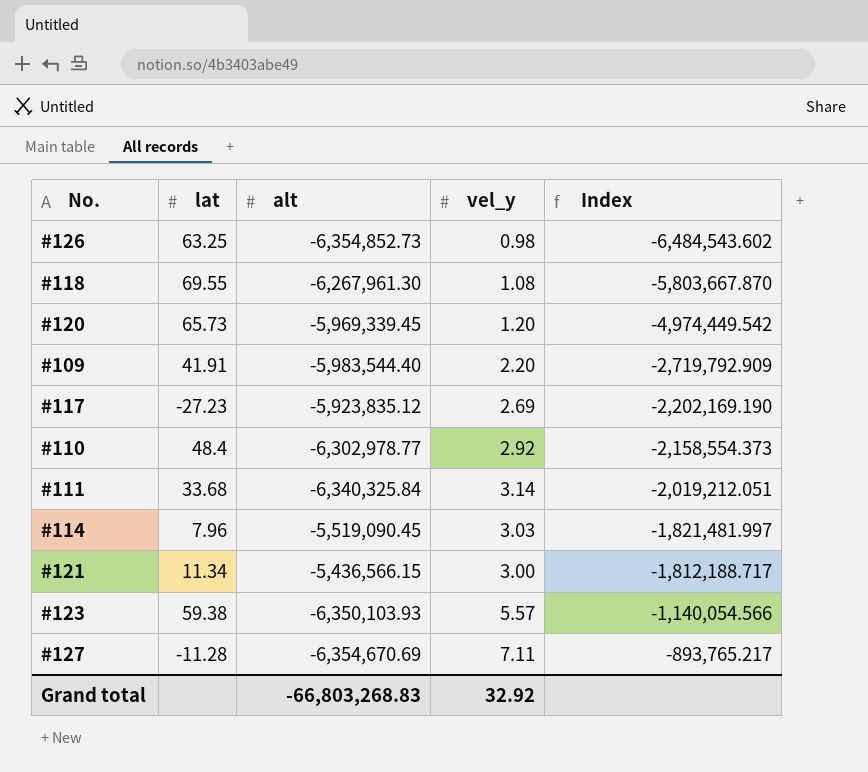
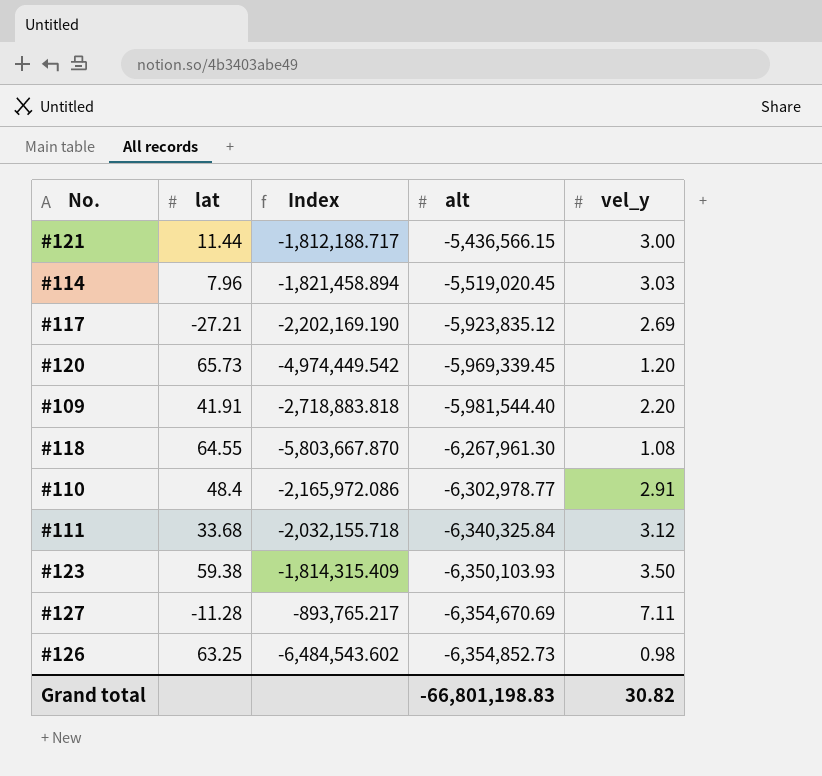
row order: Index ascending -> alt descending
column Index | position: 5 -> 3
#121 | lat: 11.34 -> 11.44
#114 | Index: -1,821,481.997 -> -1,821,458.894
#114 | alt: -5,519,090.45 -> -5,519,020.45
#117 | lat: -27.23 -> -27.21
#109 | Index: -2,719,792.909 -> -2,718,883.818
#109 | alt: -5,983,544.40 -> -5,981,544.40
#118 | lat: 69.55 -> 64.55
#110 | Index: -2,158,554.373 -> -2,165,972.086
#110 | vel_y: 2.92 -> 2.91
#111 | Index: -2,019,212.051 -> -2,032,155.718
#111 | vel_y: 3.14 -> 3.12
#123 | Index: -1,140,054.566 -> -1,814,315.409
#123 | vel_y: 5.57 -> 3.50
Grand total | alt: -66,803,268.83 -> -66,801,198.83
Grand total | vel_y: 32.92 -> 30.82

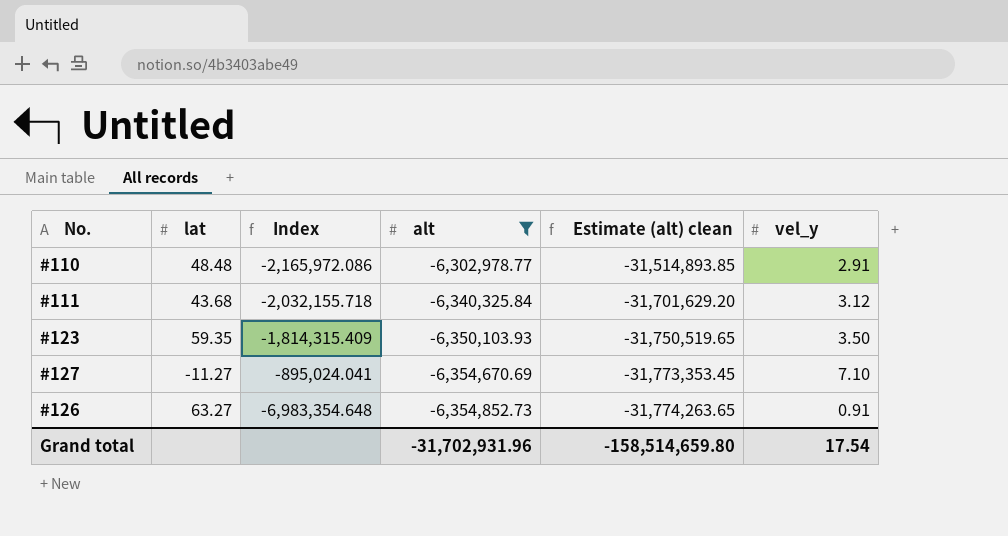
filter: none -> alt <= -6,302,978.77
column Estimate (alt) clean | formula: none -> [alt] * 5
#110 | lat: 48.4 -> 48.48
#111 | lat: 33.68 -> 43.68
#123 | lat: 59.38 -> 59.35
#127 | lat: -11.28 -> -11.27
#127 | Index: -893,765.217 -> -895,024.041
#127 | vel_y: 7.11 -> 7.10
#126 | lat: 63.25 -> 63.27
#126 | Index: -6,484,543.602 -> -6,983,354.648
#126 | vel_y: 0.98 -> 0.91
Grand total | alt: -66,801,198.83 -> -31,702,931.96
Grand total | vel_y: 30.82 -> 17.54

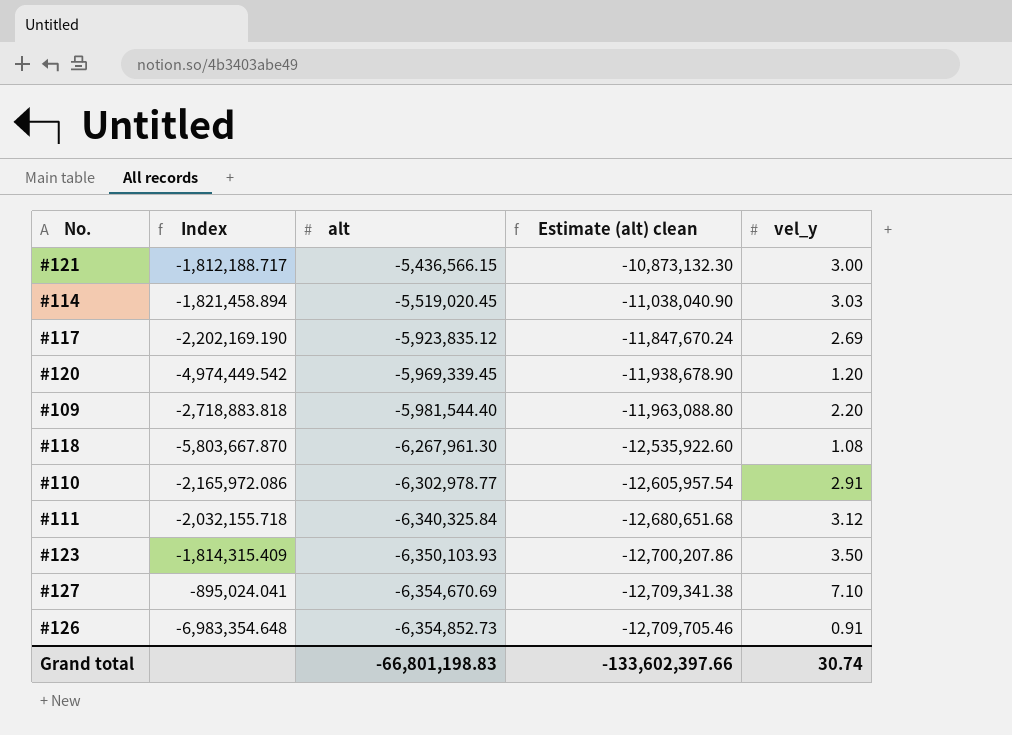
filter: alt <= -6,302,978.77 -> none
column lat | position: 2 -> none
column Estimate (alt) clean | formula: [alt] * 5 -> [alt] * 2
Grand total | alt: -31,702,931.96 -> -66,801,198.83
Grand total | Estimate (alt) clean: -158,514,659.80 -> -133,602,397.66
Grand total | vel_y: 17.54 -> 30.74

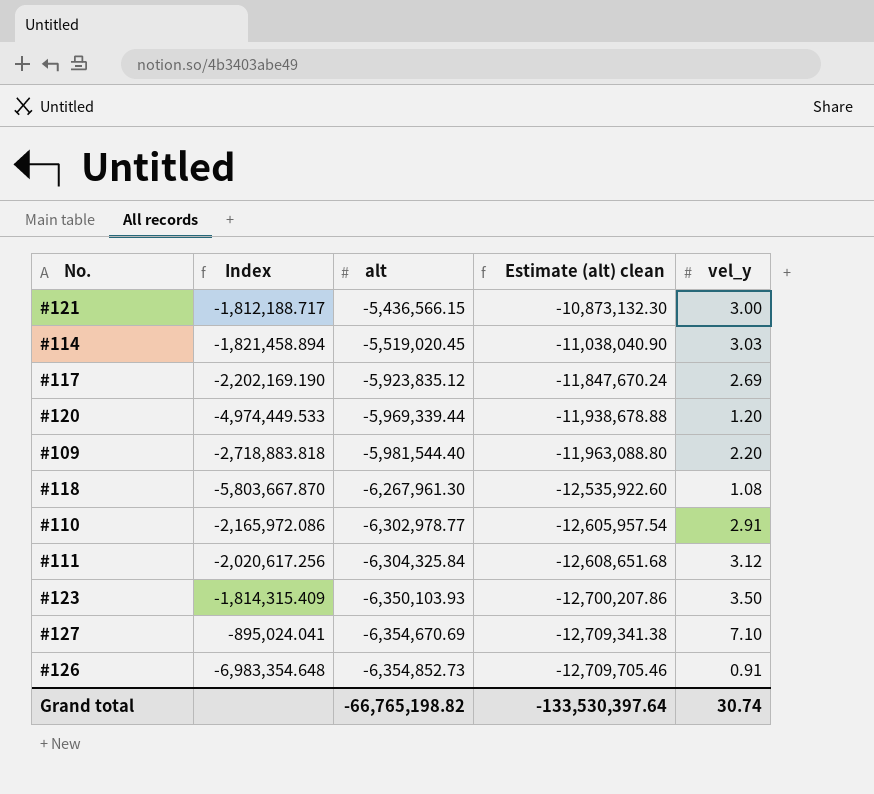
#120 | Index: -4,974,449.542 -> -4,974,449.533
#120 | alt: -5,969,339.45 -> -5,969,339.44
#120 | Estimate (alt) clean: -11,938,678.90 -> -11,938,678.88
#111 | Index: -2,032,155.718 -> -2,020,617.256
#111 | alt: -6,340,325.84 -> -6,304,325.84
#111 | Estimate (alt) clean: -12,680,651.68 -> -12,608,651.68
Grand total | alt: -66,801,198.83 -> -66,765,198.82
Grand total | Estimate (alt) clean: -133,602,397.66 -> -133,530,397.64

